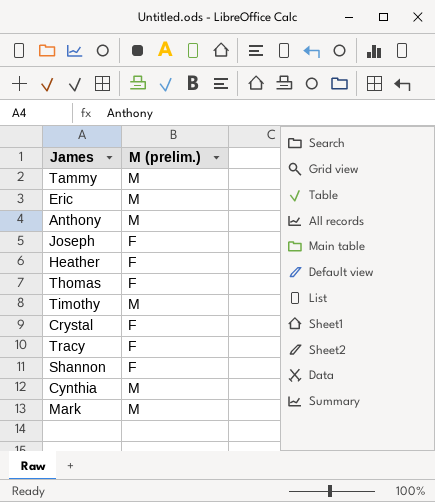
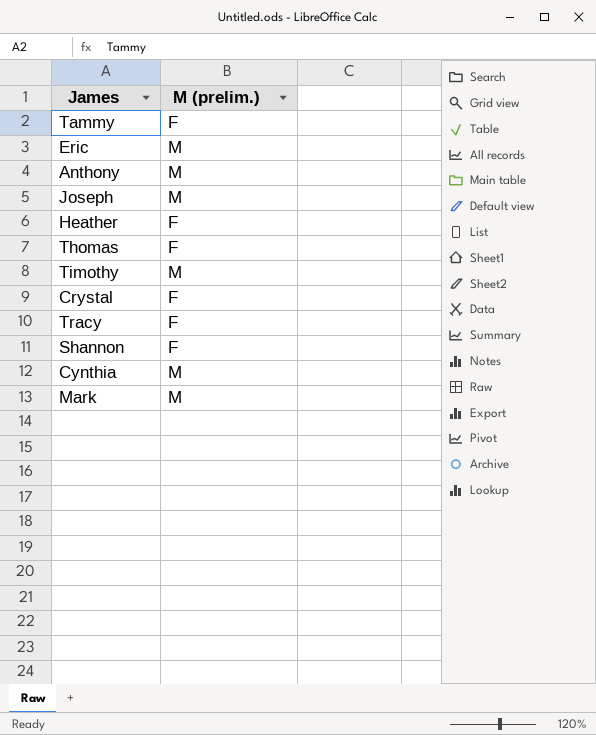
Tammy | M (prelim.): M -> F
Joseph | M (prelim.): F -> M

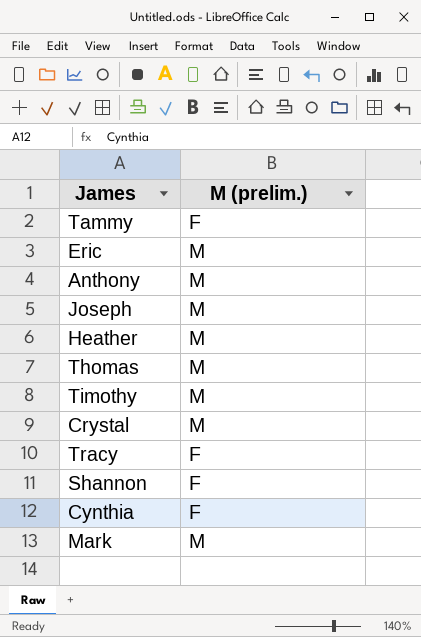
Heather | M (prelim.): F -> M
Thomas | M (prelim.): F -> M
Crystal | M (prelim.): F -> M
Cynthia | M (prelim.): M -> F

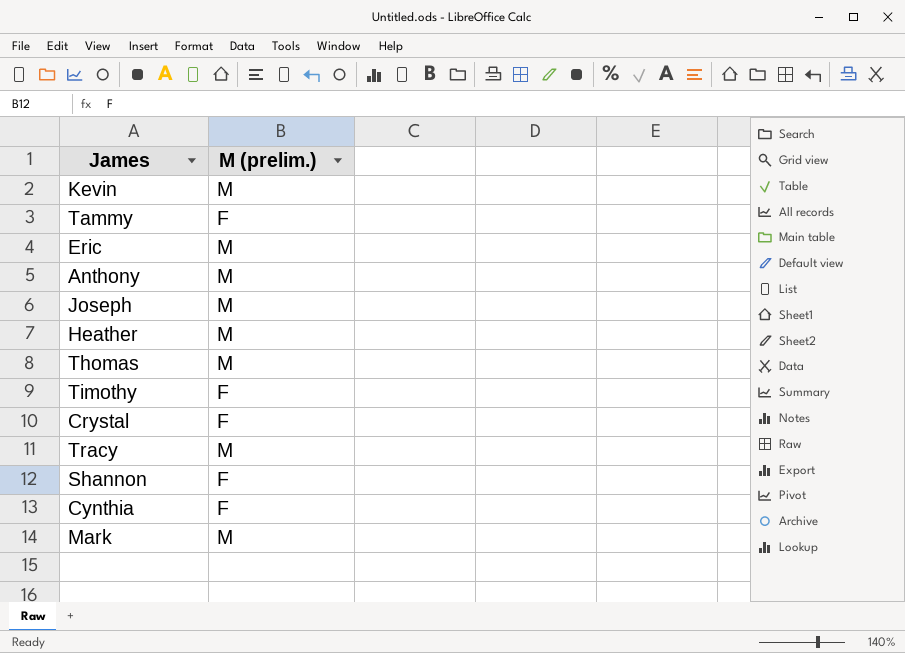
row Kevin: none -> M
Timothy | M (prelim.): M -> F
Crystal | M (prelim.): M -> F
Tracy | M (prelim.): F -> M

